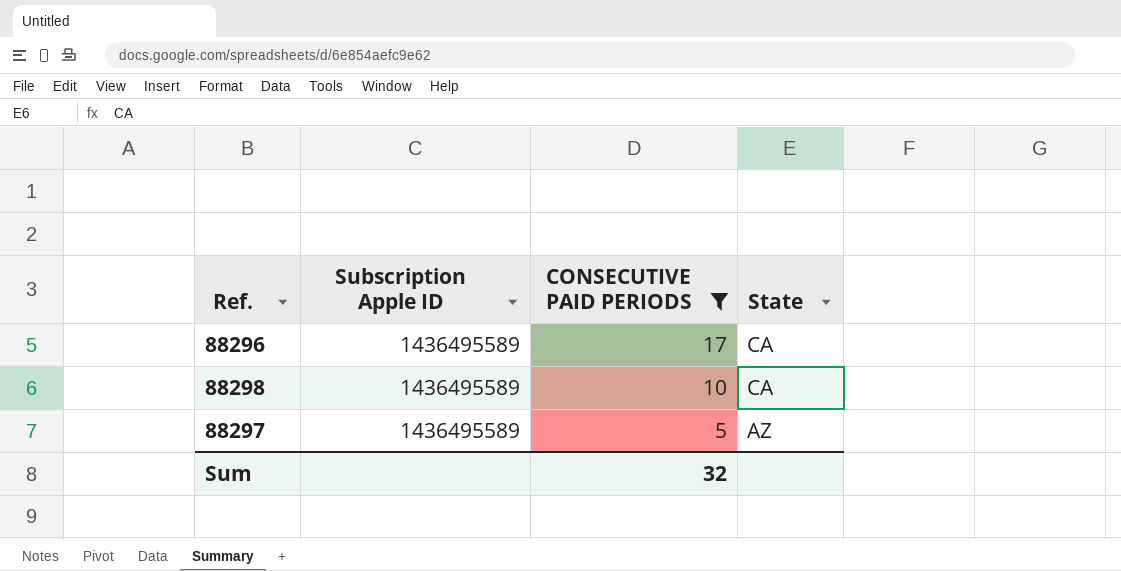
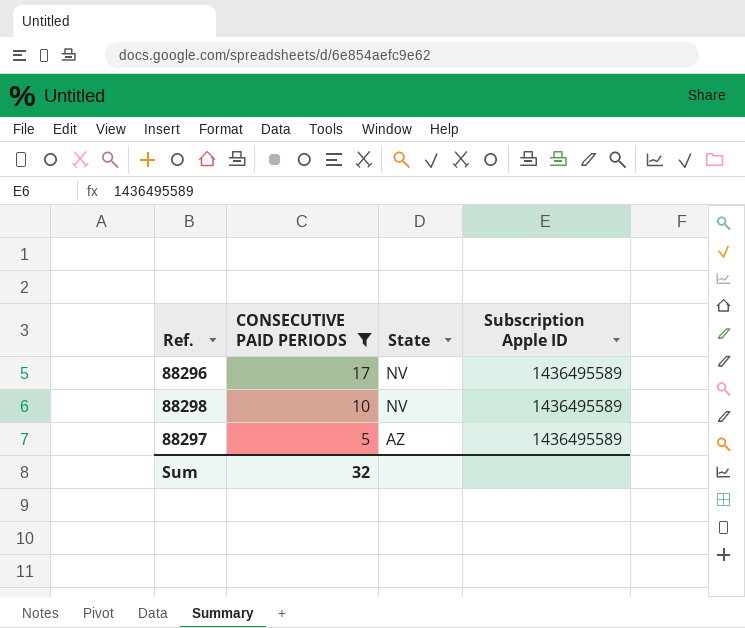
column Subscription Apple ID | position: 2 -> 4
88296 | State: CA -> NV
88298 | State: CA -> NV

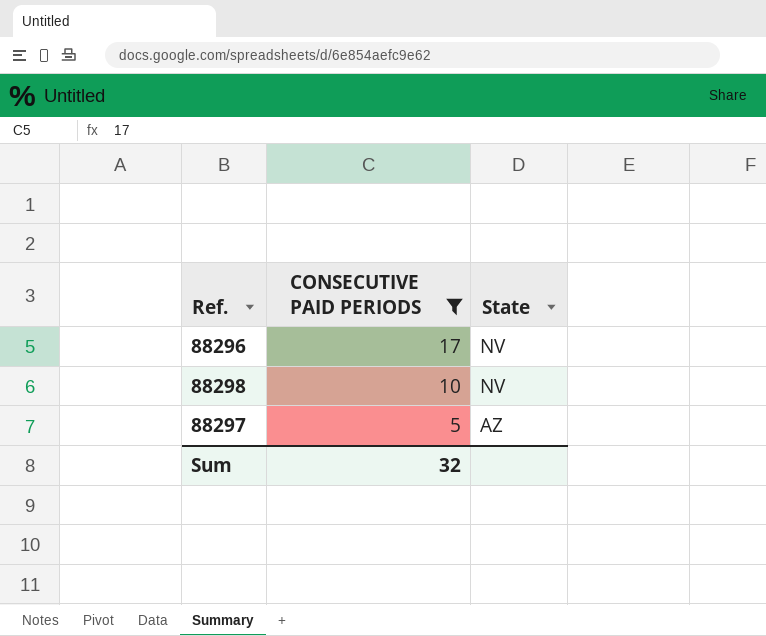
column Subscription Apple ID | position: 4 -> none

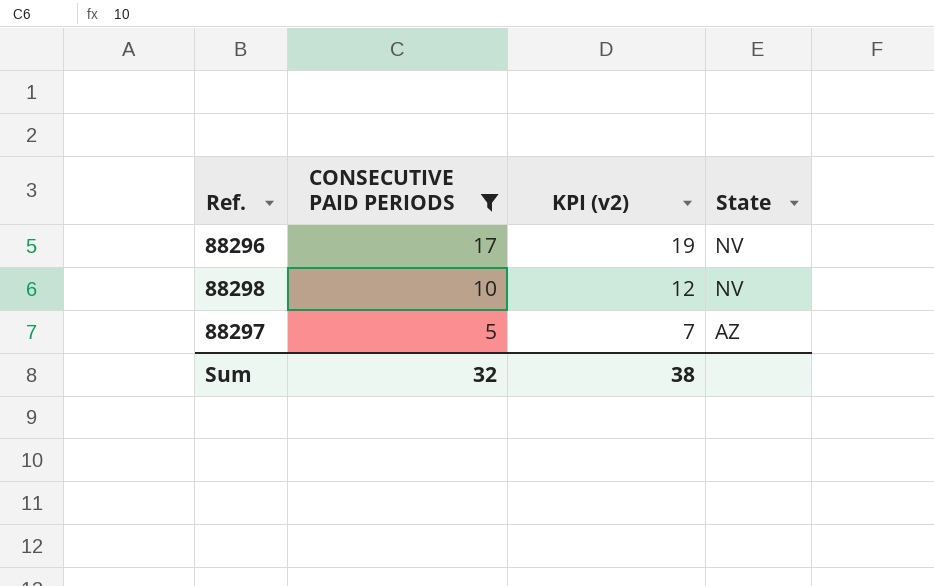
column KPI (v2) | formula: none -> [CONSECUTIVE PAID PERIODS] + 2

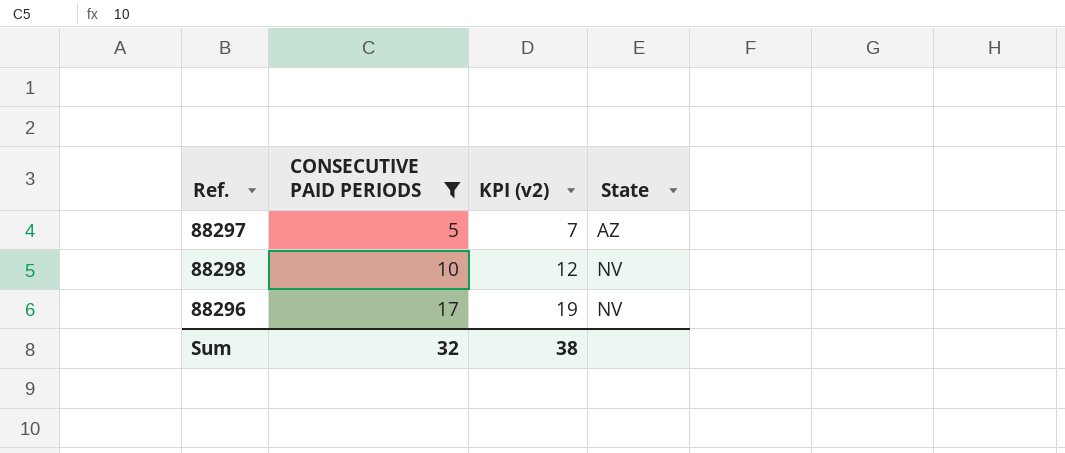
row order: CONSECUTIVE PAID PERIODS descending -> CONSECUTIVE PAID PERIODS ascending

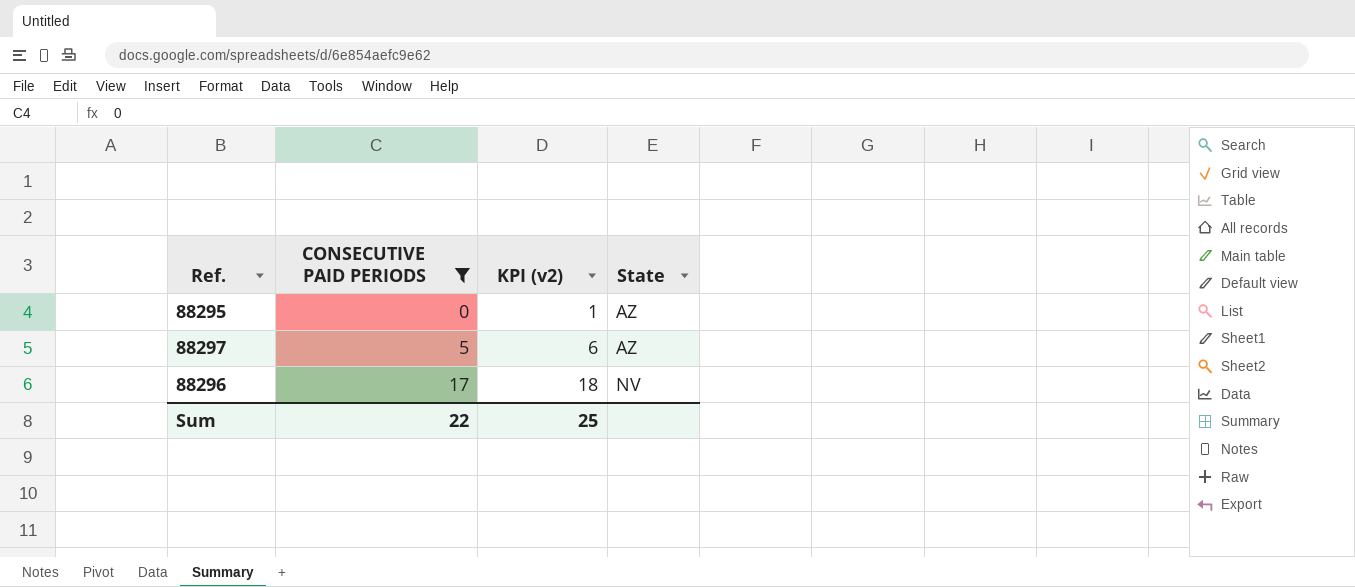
column KPI (v2) | formula: [CONSECUTIVE PAID PERIODS] + 2 -> [CONSECUTIVE PAID PERIODS] + 1
row 88298: 10 | 12 | NV -> none
row 88295: none -> 0 | 1 | AZ
Sum | CONSECUTIVE PAID PERIODS: 32 -> 22
Sum | KPI (v2): 38 -> 25

